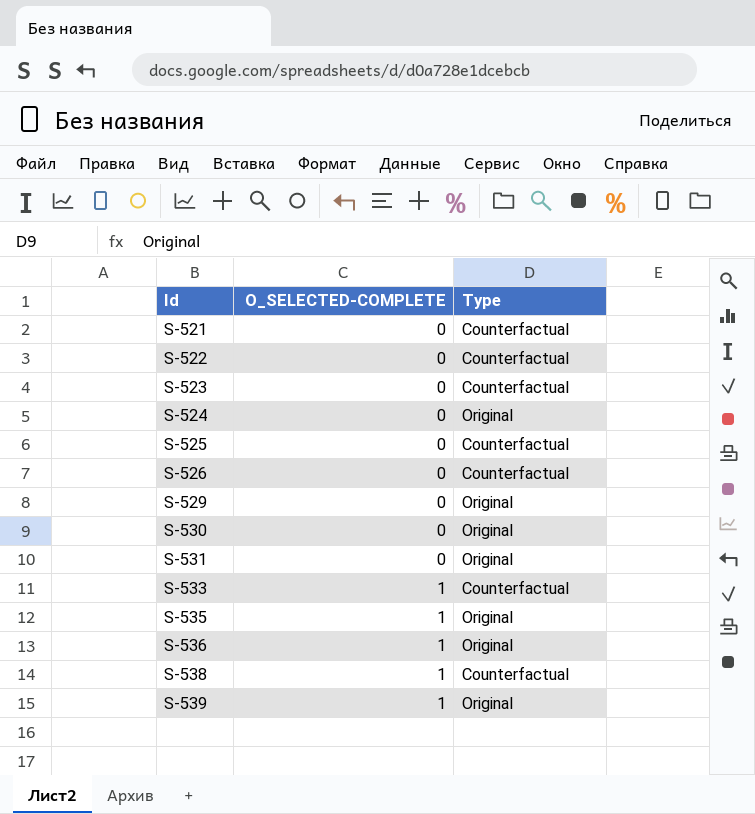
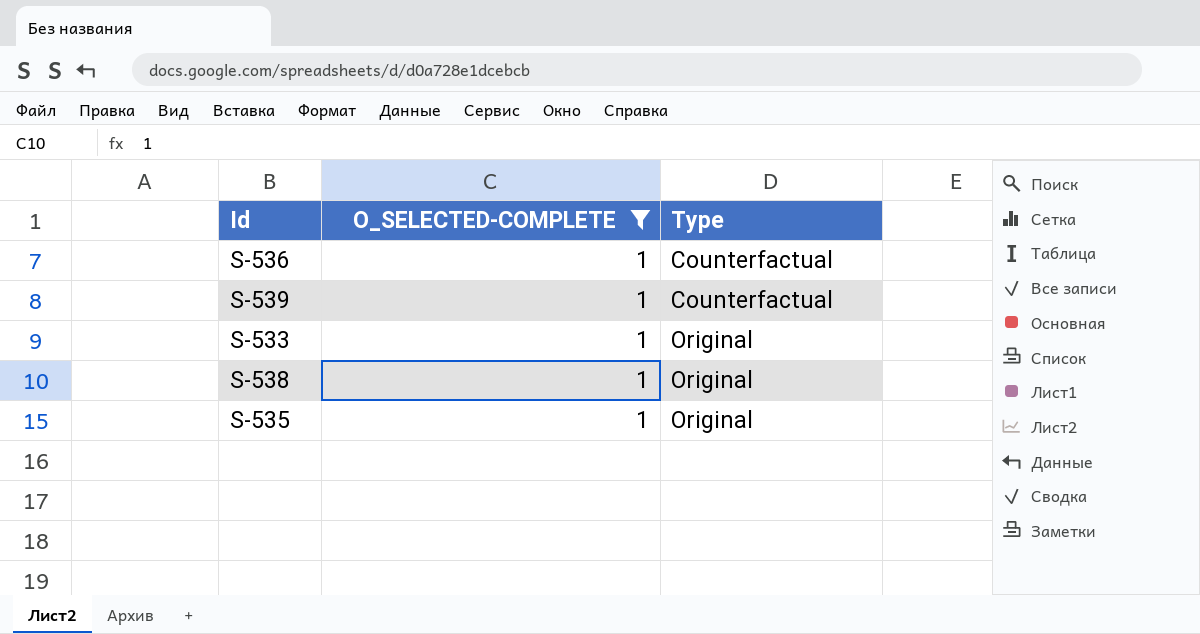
filter: none -> O_SELECTED-COMPLETE = 1
row order: Id ascending -> Type ascending
S-536 | Type: Original -> Counterfactual
S-539 | Type: Original -> Counterfactual
S-533 | Type: Counterfactual -> Original
S-538 | Type: Counterfactual -> Original

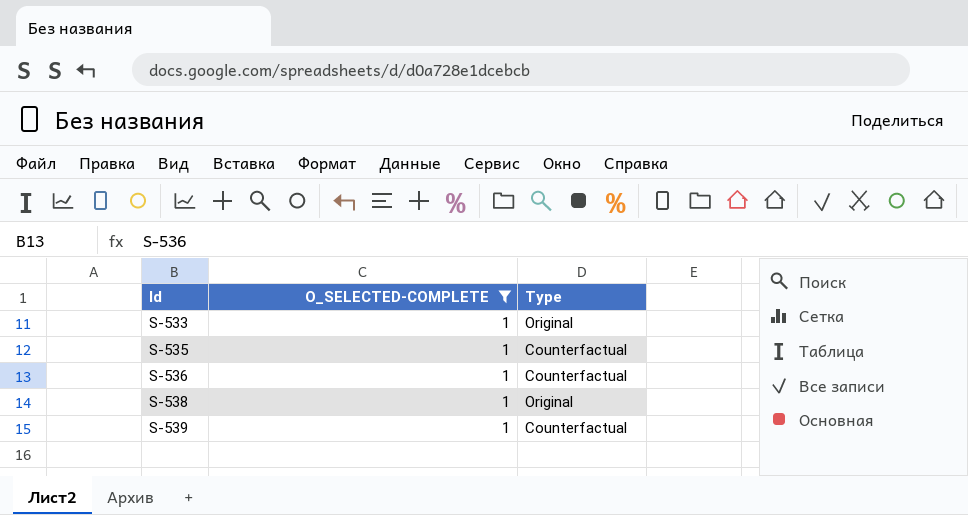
row order: Type ascending -> Id ascending
S-535 | Type: Original -> Counterfactual

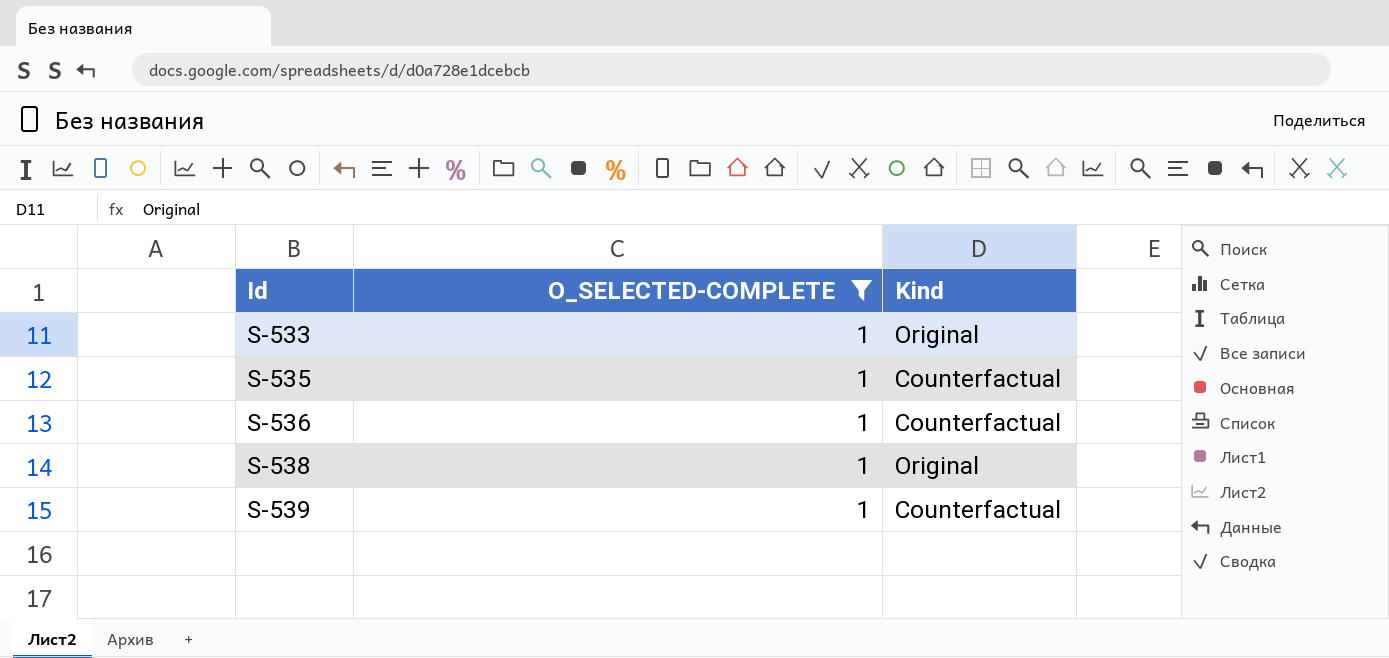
column name: Type -> Kind

